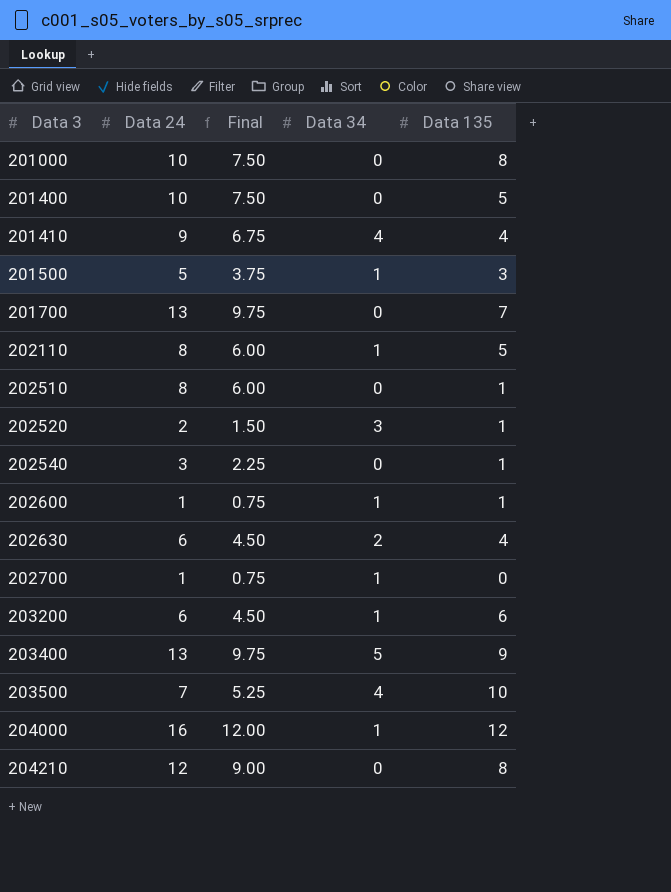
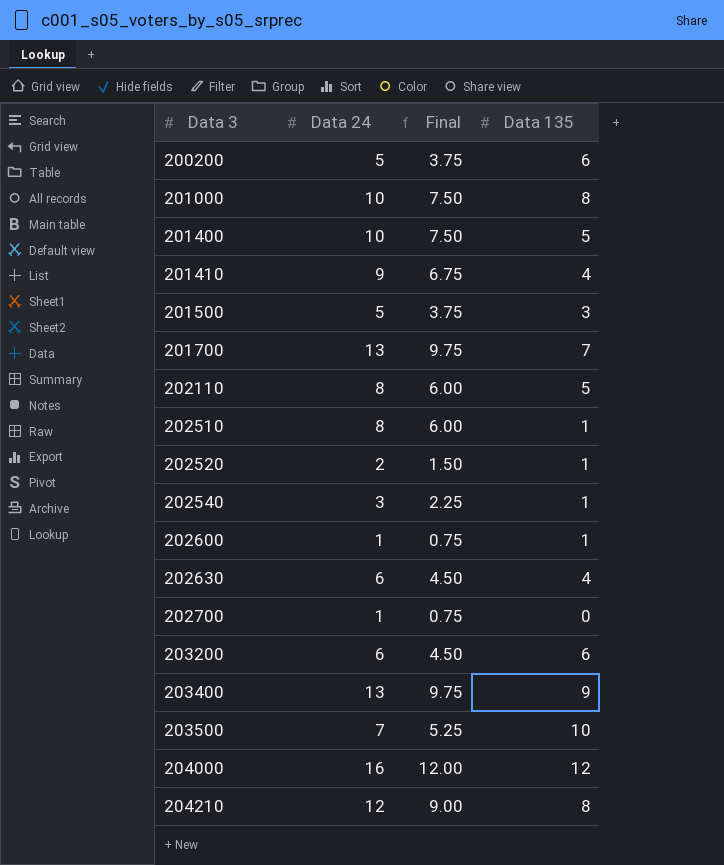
column Data 34 | position: 4 -> none
row 200200: none -> 5 | 3.75 | 6

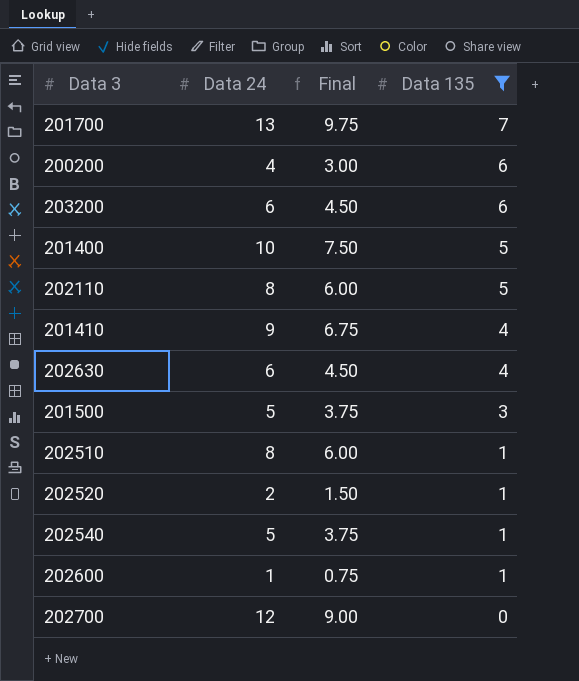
filter: none -> Data 135 <= 7
row order: Data 3 ascending -> Data 135 descending
200200 | Data 24: 5 -> 4
200200 | Final: 3.75 -> 3.00
202540 | Data 24: 3 -> 5
202540 | Final: 2.25 -> 3.75
202700 | Data 24: 1 -> 12
202700 | Final: 0.75 -> 9.00

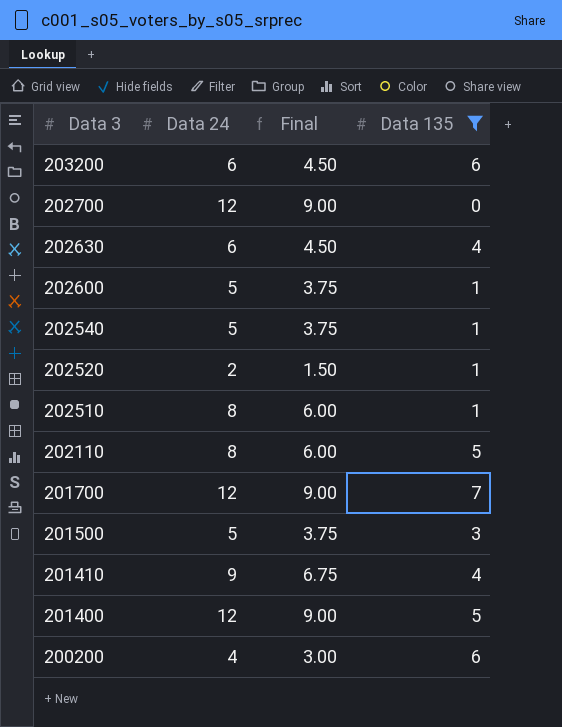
row order: Data 135 descending -> Data 3 descending
202600 | Data 24: 1 -> 5
202600 | Final: 0.75 -> 3.75
201700 | Data 24: 13 -> 12
201700 | Final: 9.75 -> 9.00
201400 | Data 24: 10 -> 12
201400 | Final: 7.50 -> 9.00

